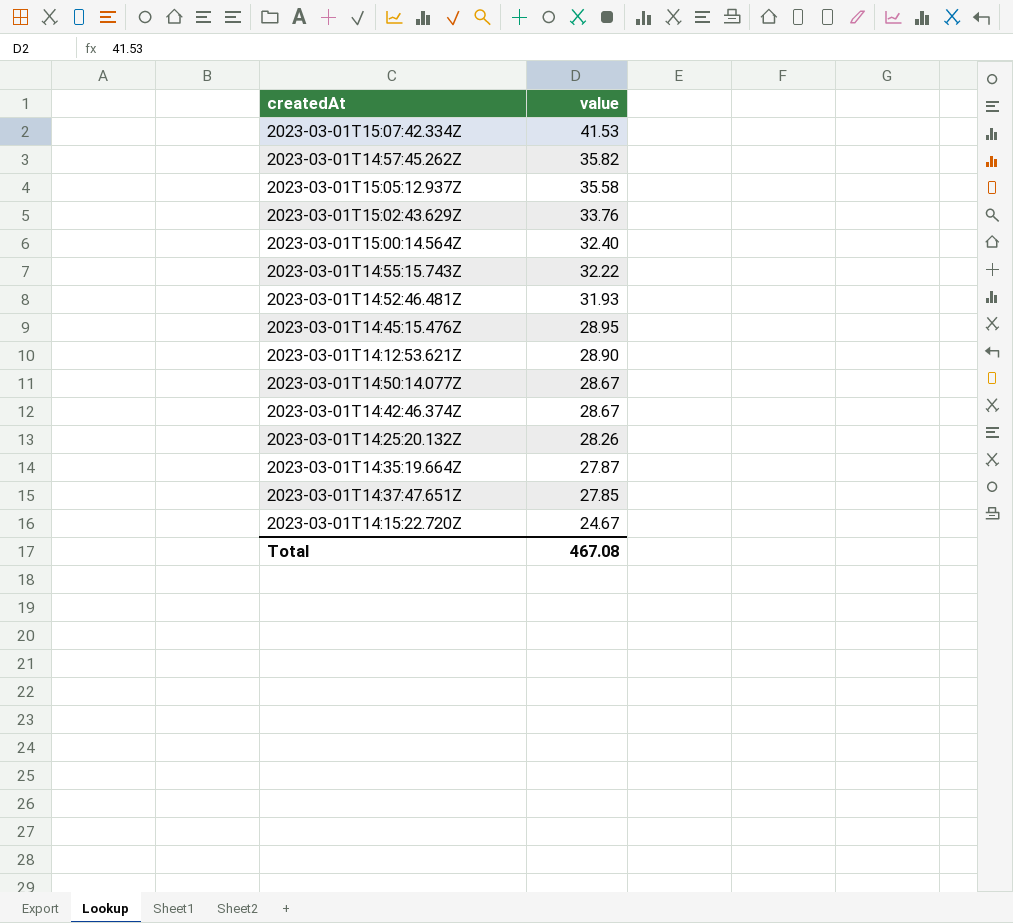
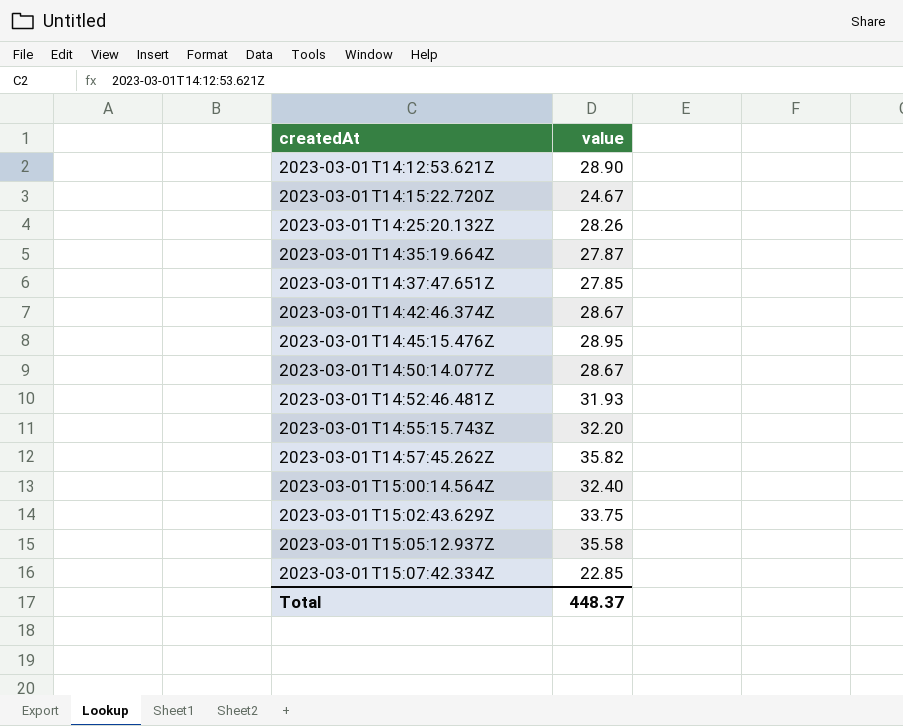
row order: value descending -> createdAt ascending
2023-03-01T14:55:15.743Z | value: 32.22 -> 32.20
2023-03-01T15:02:43.629Z | value: 33.76 -> 33.75
2023-03-01T15:07:42.334Z | value: 41.53 -> 22.85
Total | value: 467.08 -> 448.37

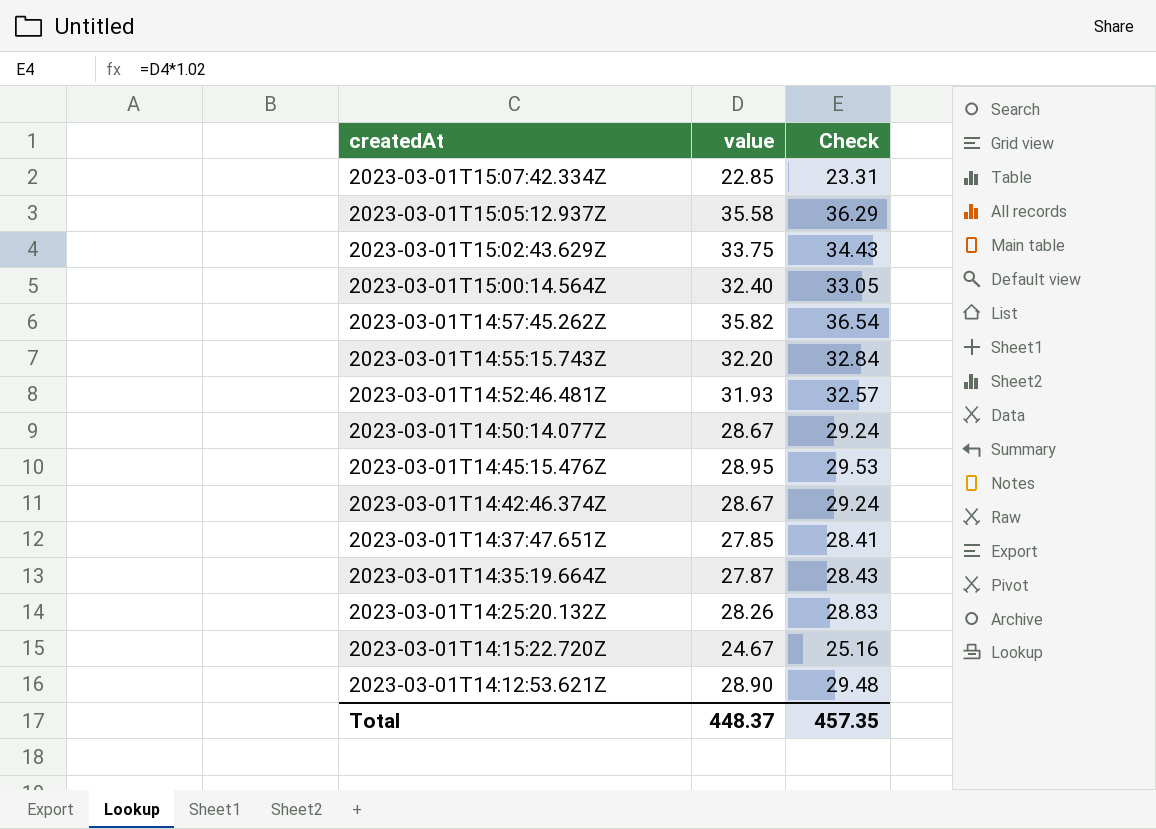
row order: createdAt ascending -> createdAt descending
column Check | formula: none -> [value] * 1.02

